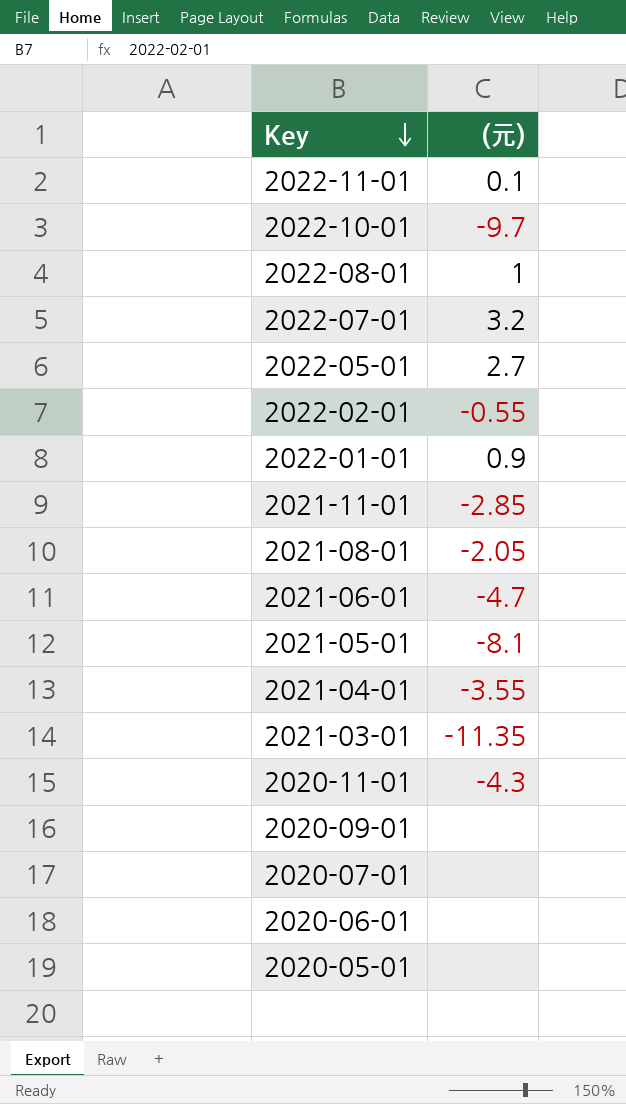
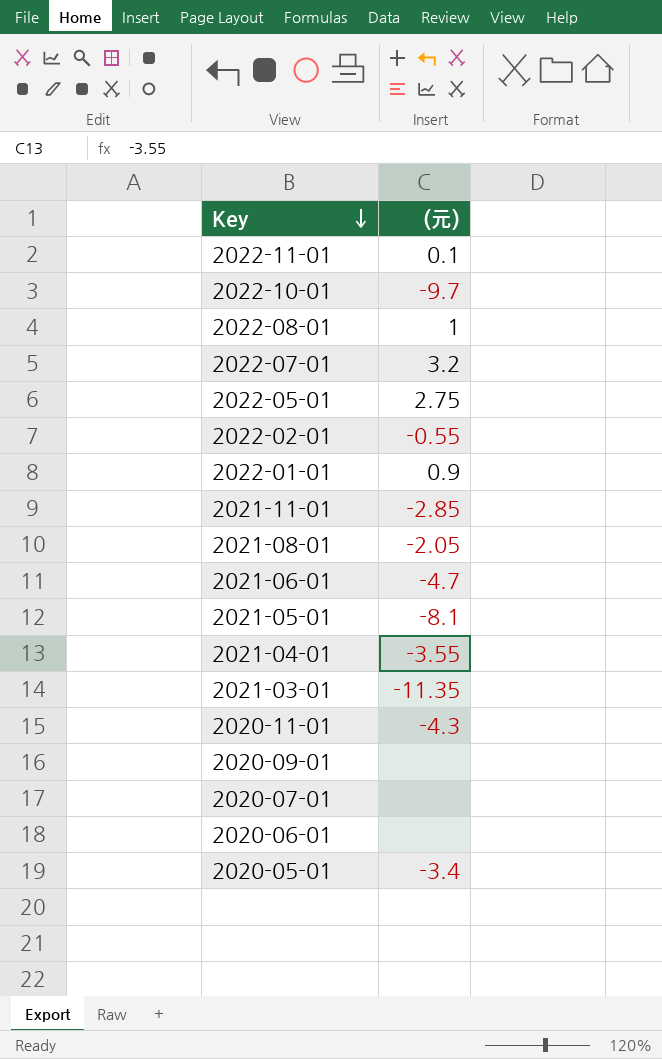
2022-05-01 | (元): 2.7 -> 2.75
2020-05-01 | (元): none -> -3.4

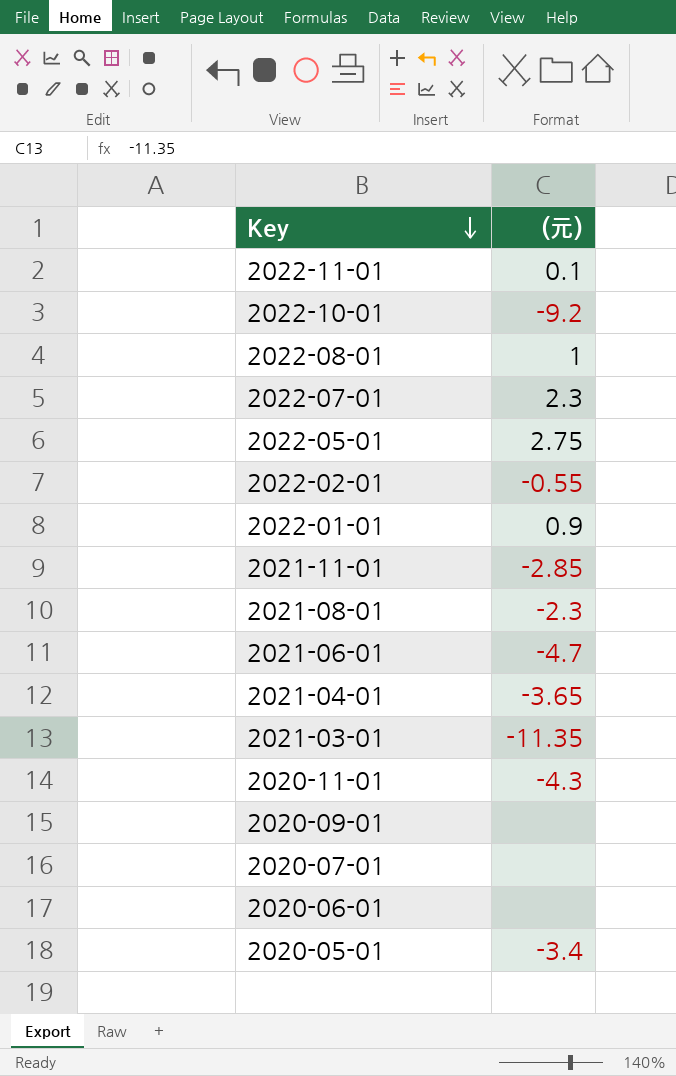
row 2021-05-01: -8.1 -> none
2022-10-01 | (元): -9.7 -> -9.2
2022-07-01 | (元): 3.2 -> 2.3
2021-08-01 | (元): -2.05 -> -2.3
2021-04-01 | (元): -3.55 -> -3.65

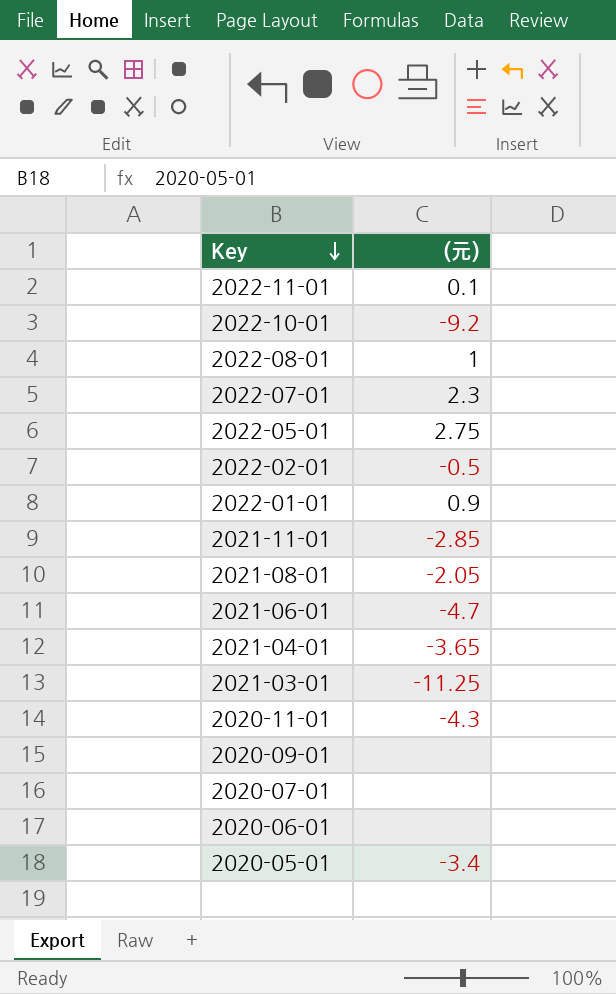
2022-02-01 | (元): -0.55 -> -0.5
2021-08-01 | (元): -2.3 -> -2.05
2021-03-01 | (元): -11.35 -> -11.25

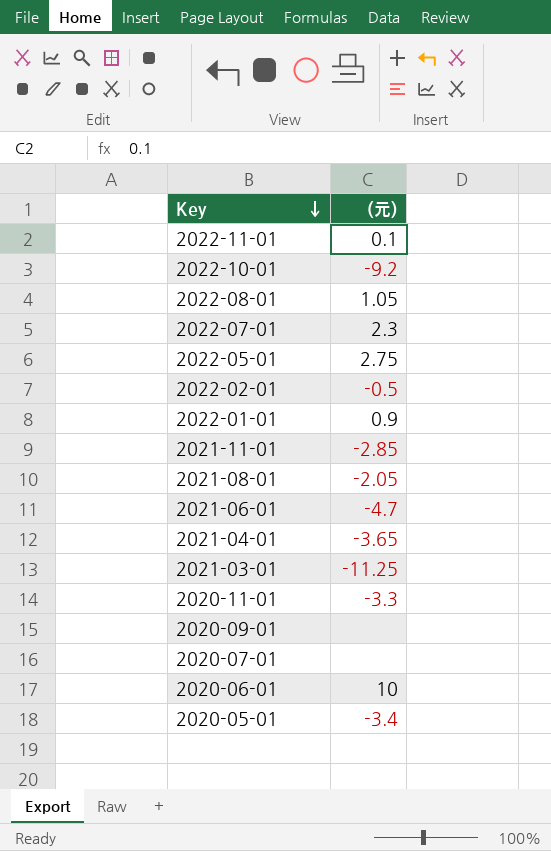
2022-08-01 | (元): 1 -> 1.05
2020-11-01 | (元): -4.3 -> -3.3
2020-06-01 | (元): none -> 10

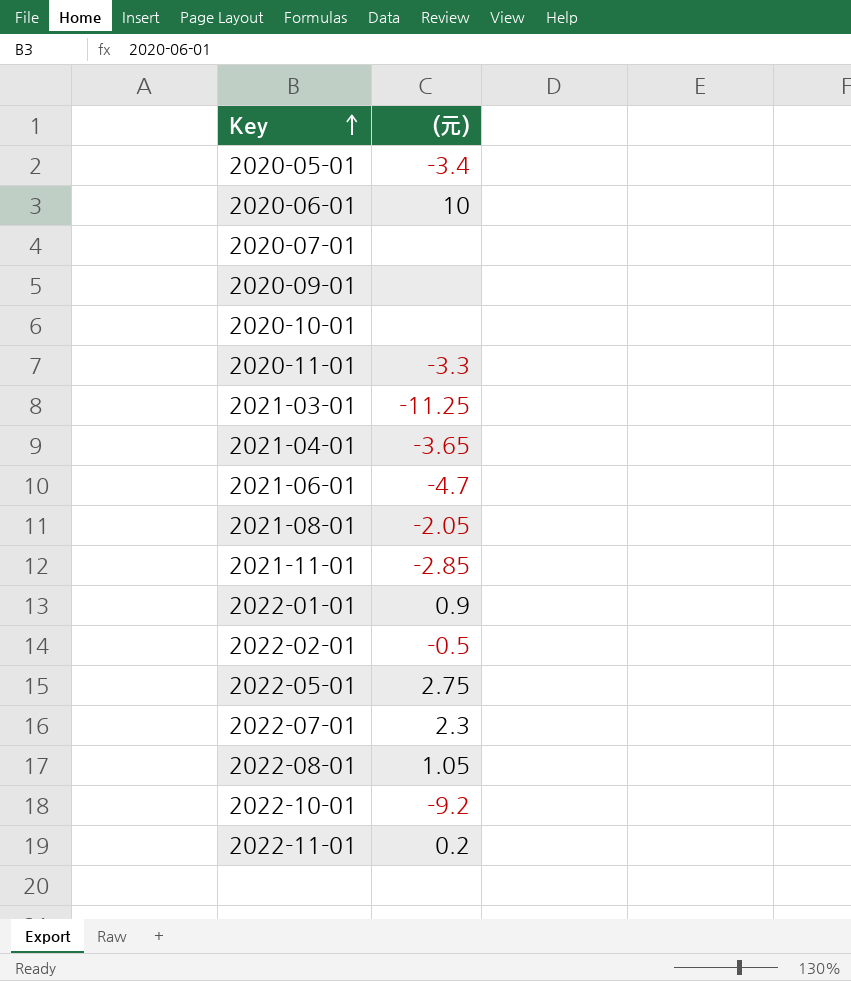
row order: Key descending -> Key ascending
row 2020-10-01: none -> none
2022-11-01 | (元): 0.1 -> 0.2

